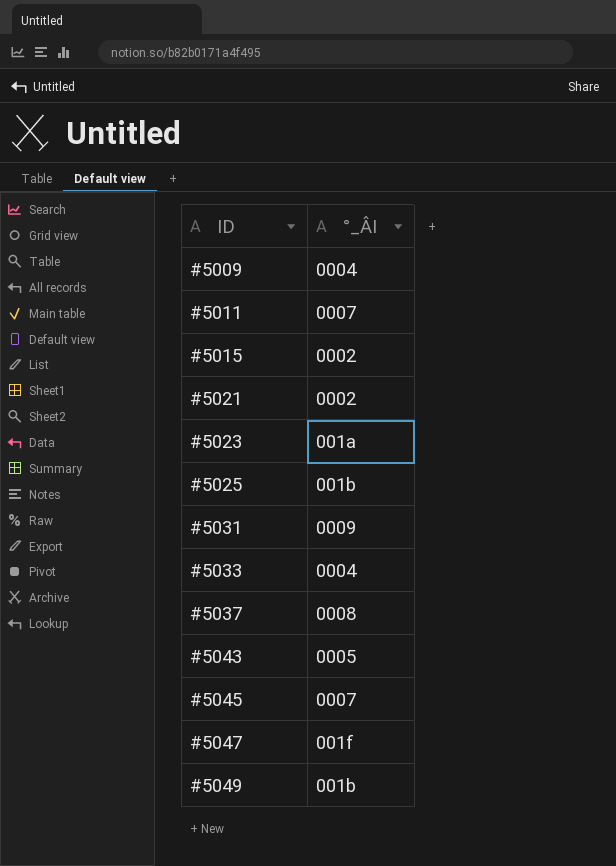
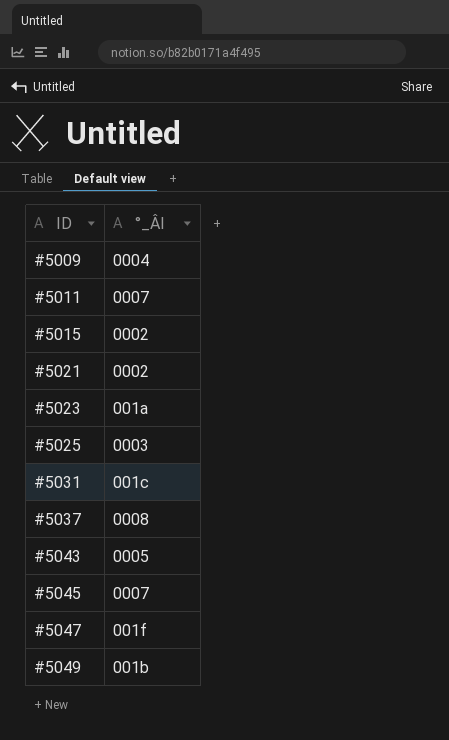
row #5033: 0004 -> none
#5025 | °_ÂI: 001b -> 0003
#5031 | °_ÂI: 0009 -> 001c

